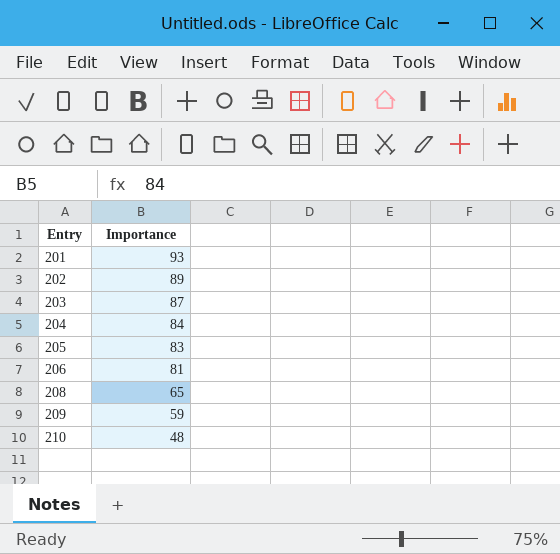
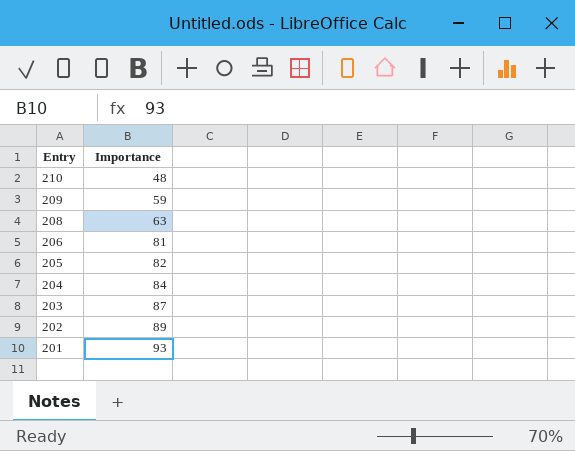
row order: Entry ascending -> Entry descending
208 | Importance: 65 -> 63
205 | Importance: 83 -> 82

